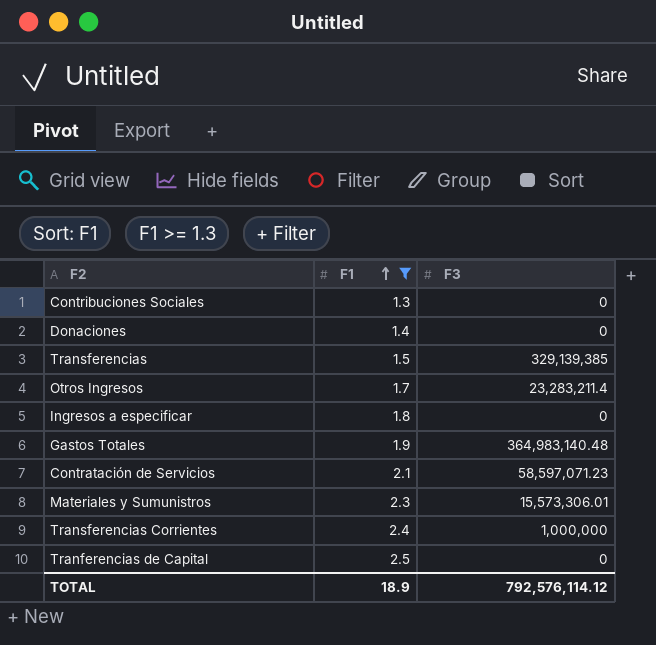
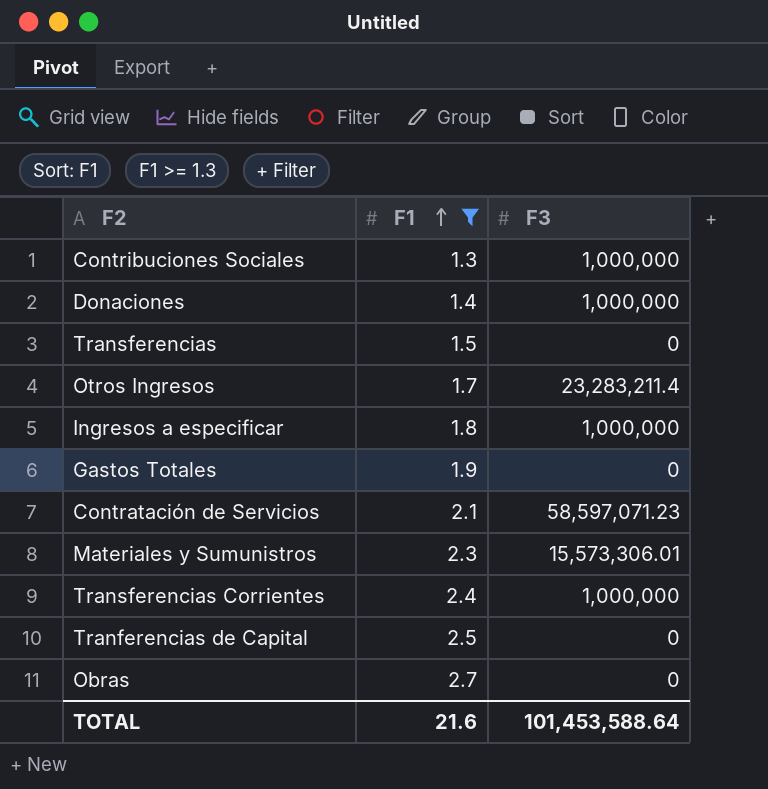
Contribuciones Sociales | F3: 0 -> 1,000,000
Donaciones | F3: 0 -> 1,000,000
Transferencias | F3: 329,139,385 -> 0
Ingresos a especificar | F3: 0 -> 1,000,000
Gastos Totales | F3: 364,983,140.48 -> 0
row Obras: none -> 2.7 | 0
TOTAL | F1: 18.9 -> 21.6
TOTAL | F3: 792,576,114.12 -> 101,453,588.64

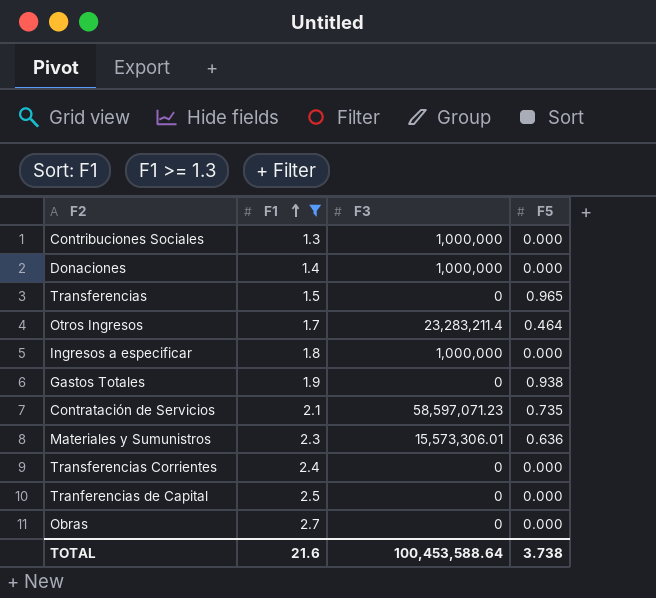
column F5 | position: none -> 4
Transferencias Corrientes | F3: 1,000,000 -> 0
TOTAL | F3: 101,453,588.64 -> 100,453,588.64

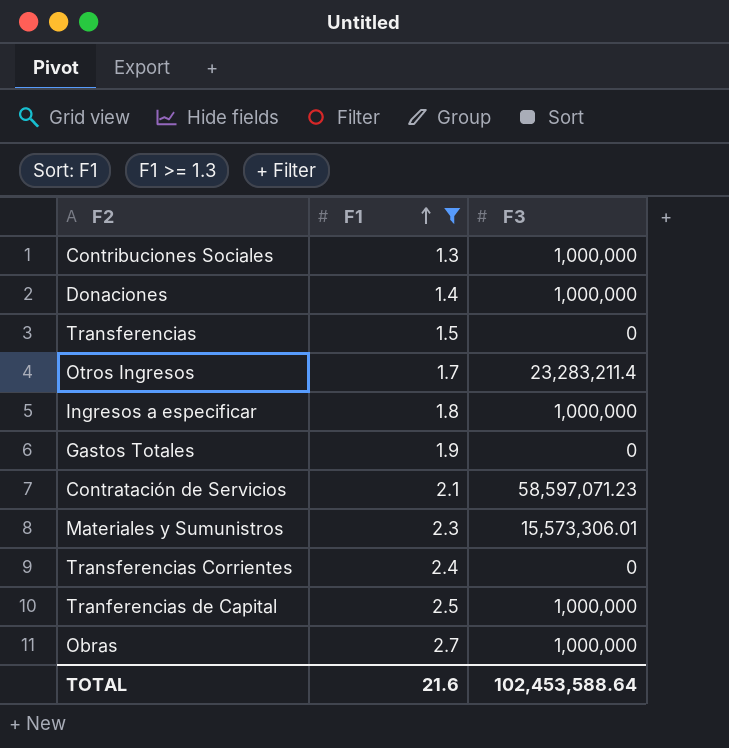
column F5 | position: 4 -> none
Tranferencias de Capital | F3: 0 -> 1,000,000
Obras | F3: 0 -> 1,000,000
TOTAL | F3: 100,453,588.64 -> 102,453,588.64

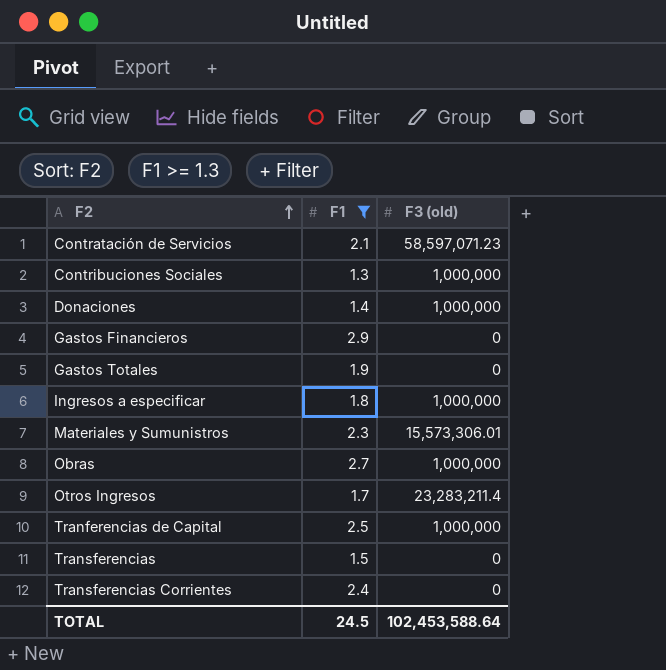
row order: F1 ascending -> F2 ascending
column name: F3 -> F3 (old)
row Gastos Financieros: none -> 2.9 | 0
TOTAL | F1: 21.6 -> 24.5

